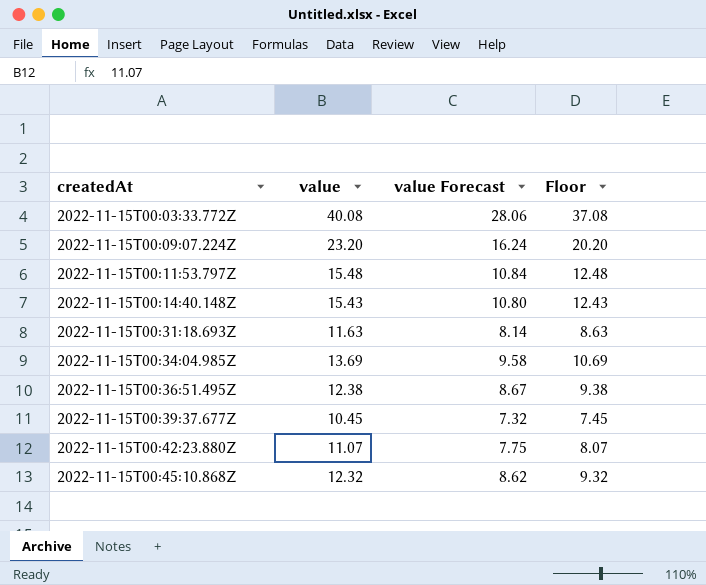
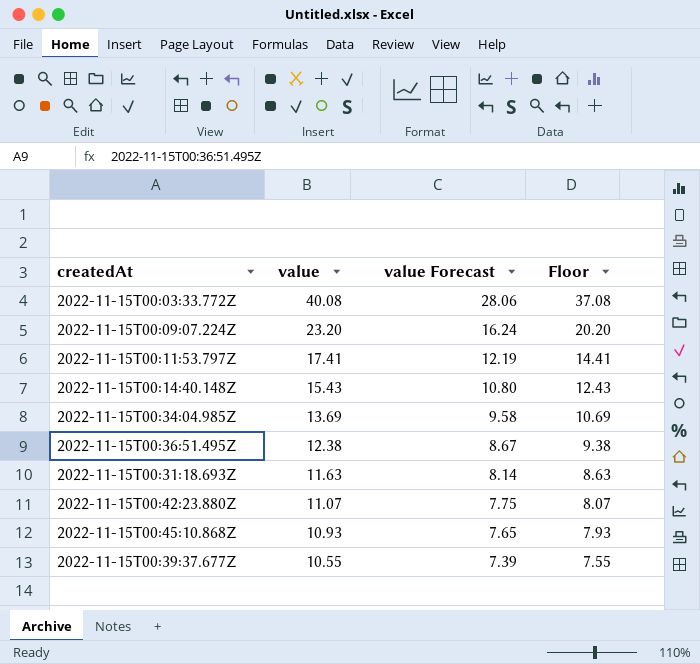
row order: createdAt ascending -> value descending
2022-11-15T00:11:53.797Z | value: 15.48 -> 17.41
2022-11-15T00:11:53.797Z | value Forecast: 10.84 -> 12.19
2022-11-15T00:11:53.797Z | Floor: 12.48 -> 14.41
2022-11-15T00:45:10.868Z | value: 12.32 -> 10.93
2022-11-15T00:45:10.868Z | value Forecast: 8.62 -> 7.65
2022-11-15T00:45:10.868Z | Floor: 9.32 -> 7.93
2022-11-15T00:39:37.677Z | value: 10.45 -> 10.55
2022-11-15T00:39:37.677Z | value Forecast: 7.32 -> 7.39
2022-11-15T00:39:37.677Z | Floor: 7.45 -> 7.55

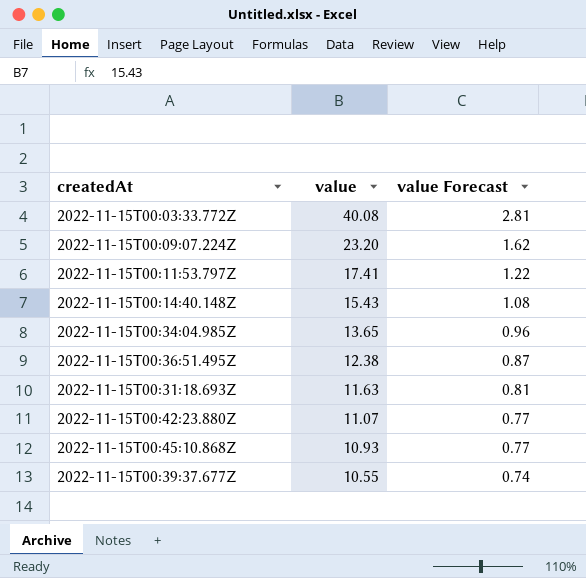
column Floor | formula: [value] - 3 -> none
column value Forecast | formula: [value] * 0.7 -> [value] * 0.07
2022-11-15T00:34:04.985Z | value: 13.69 -> 13.65

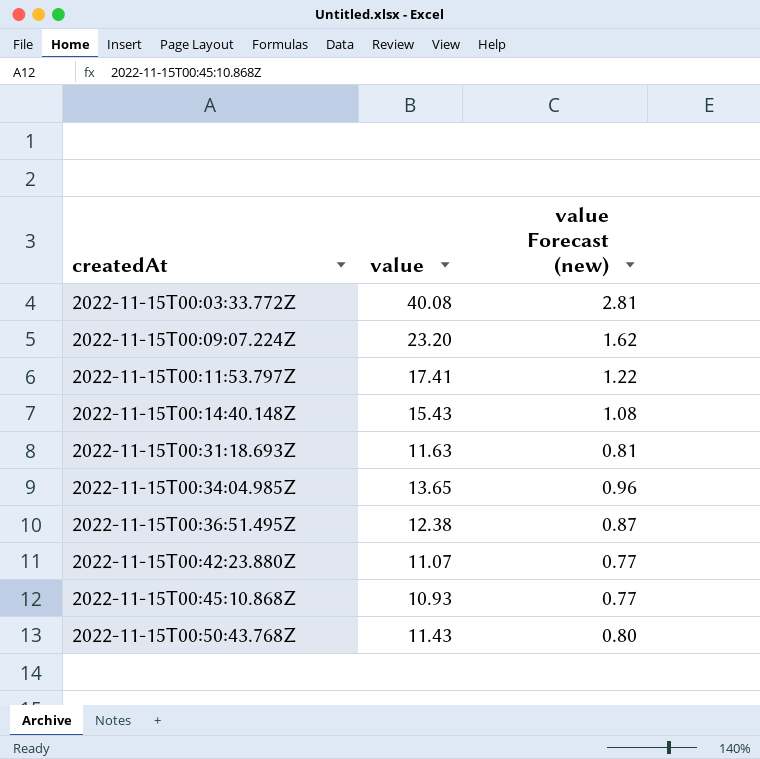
row order: value descending -> createdAt ascending
column name: value Forecast -> value Forecast (new)
row 2022-11-15T00:39:37.677Z: 10.55 | 0.74 -> none
row 2022-11-15T00:50:43.768Z: none -> 11.43 | 0.80

